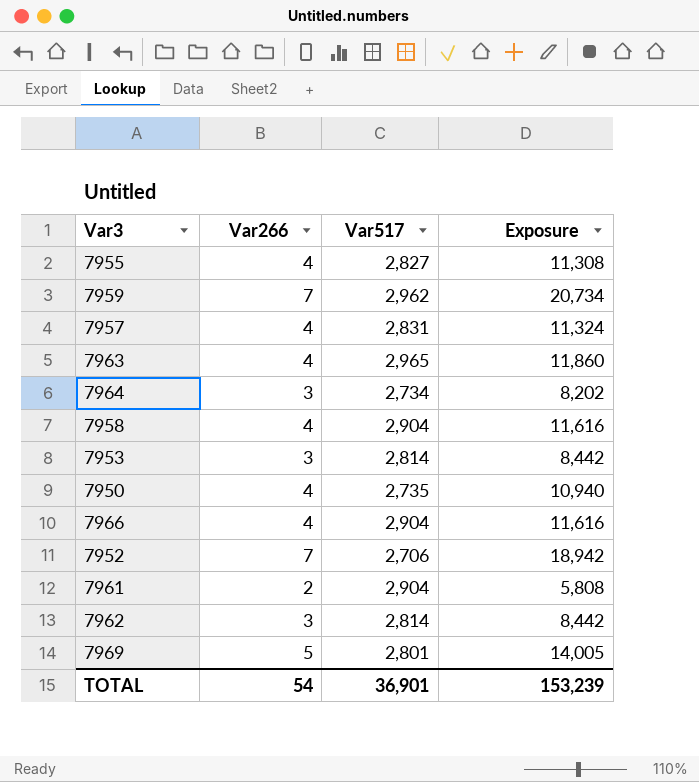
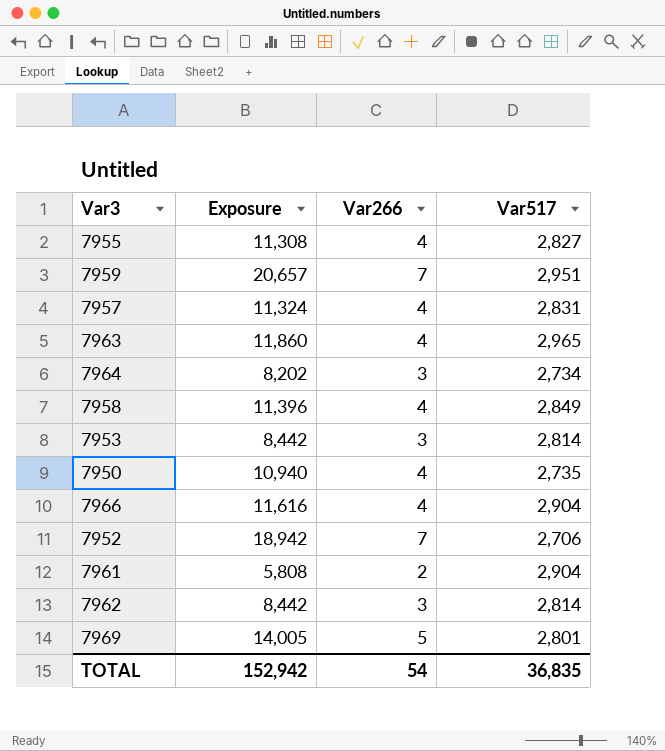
column Exposure | position: 4 -> 2
7959 | Exposure: 20,734 -> 20,657
7959 | Var517: 2,962 -> 2,951
7958 | Exposure: 11,616 -> 11,396
7958 | Var517: 2,904 -> 2,849
TOTAL | Exposure: 153,239 -> 152,942
TOTAL | Var517: 36,901 -> 36,835

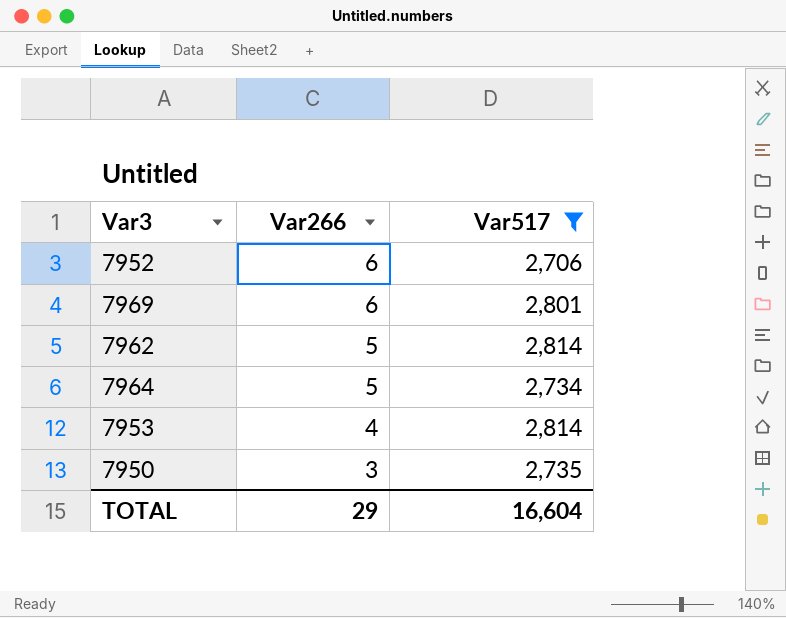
filter: none -> Var517 <= 2,814
row order: none -> Var266 descending
column Exposure | formula: [Var266] * [Var517] -> none
7952 | Var266: 7 -> 6
7969 | Var266: 5 -> 6
7962 | Var266: 3 -> 5
7964 | Var266: 3 -> 5
7953 | Var266: 3 -> 4
7950 | Var266: 4 -> 3
TOTAL | Var266: 54 -> 29
TOTAL | Var517: 36,835 -> 16,604

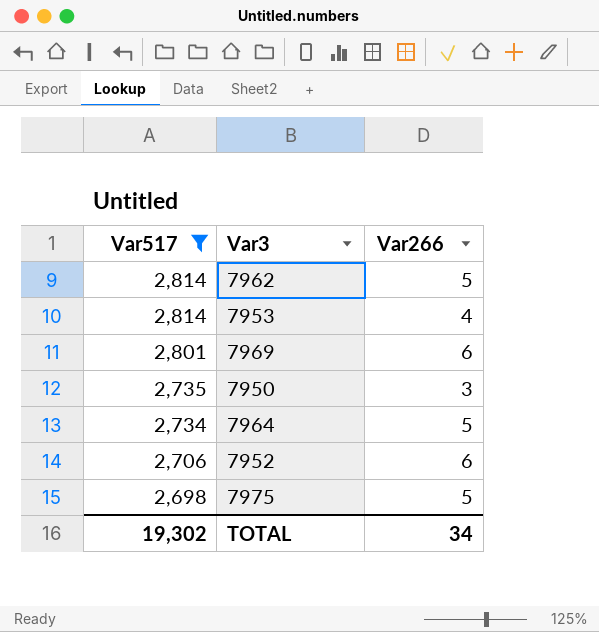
row order: Var266 descending -> Var517 descending
column Var517 | position: 3 -> 1
row 7975: none -> 2,698 | 5
TOTAL | Var517: 16,604 -> 19,302
TOTAL | Var266: 29 -> 34

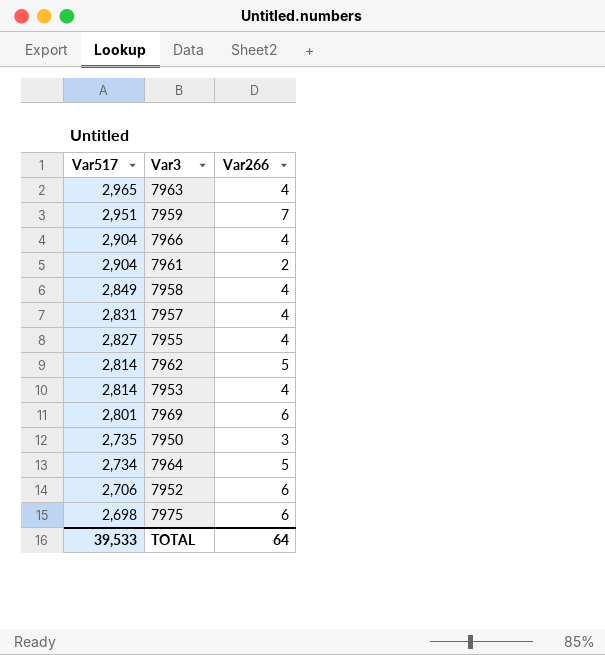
filter: Var517 <= 2,814 -> none
7975 | Var266: 5 -> 6
TOTAL | Var517: 19,302 -> 39,533
TOTAL | Var266: 34 -> 64

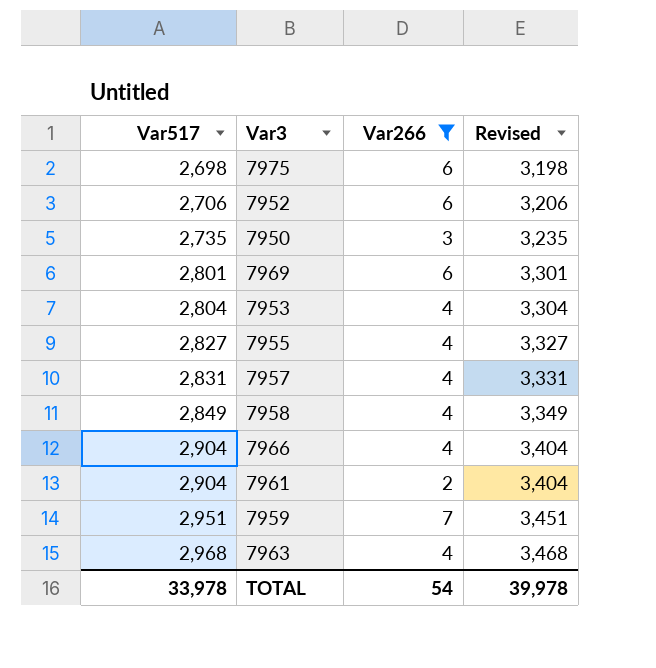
filter: none -> Var266 != 5
row order: Var517 descending -> Var517 ascending
column Revised | formula: none -> [Var517] + 500
7953 | Var517: 2,814 -> 2,804
7963 | Var517: 2,965 -> 2,968
TOTAL | Var517: 39,533 -> 33,978
TOTAL | Var266: 64 -> 54

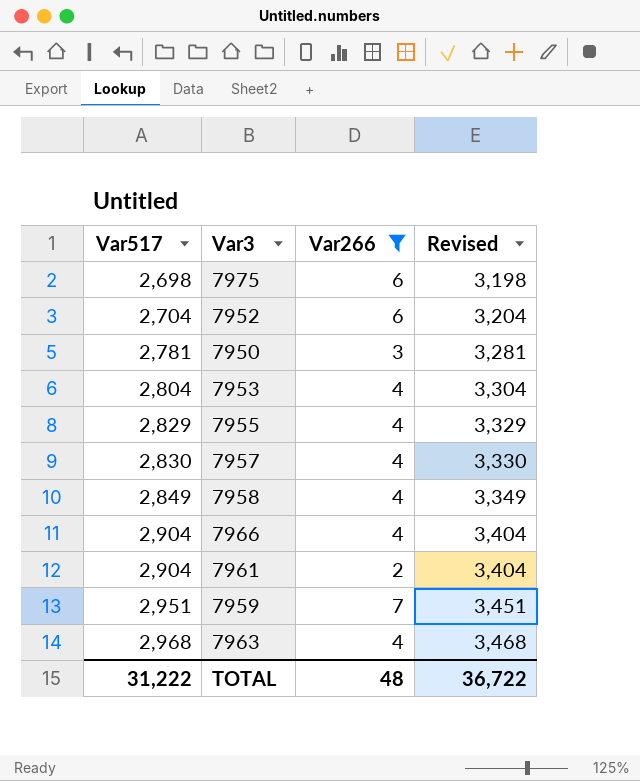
row 7969: 2,801 | 6 | 3,301 -> none
7952 | Var517: 2,706 -> 2,704
7952 | Revised: 3,206 -> 3,204
7950 | Var517: 2,735 -> 2,781
7950 | Revised: 3,235 -> 3,281
7955 | Var517: 2,827 -> 2,829
7955 | Revised: 3,327 -> 3,329
7957 | Var517: 2,831 -> 2,830
7957 | Revised: 3,331 -> 3,330
TOTAL | Var517: 33,978 -> 31,222
TOTAL | Var266: 54 -> 48
TOTAL | Revised: 39,978 -> 36,722

